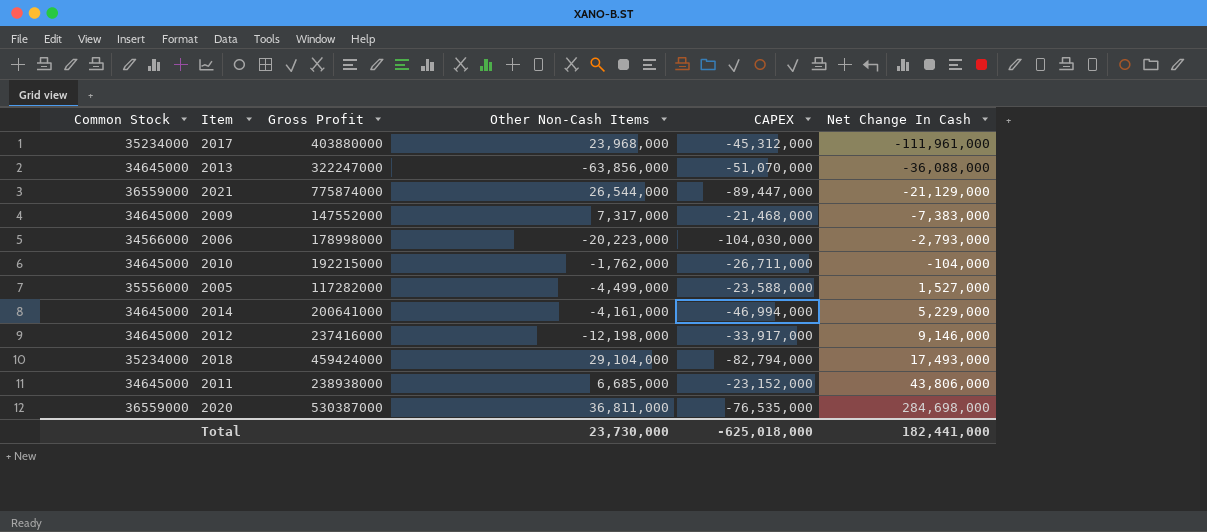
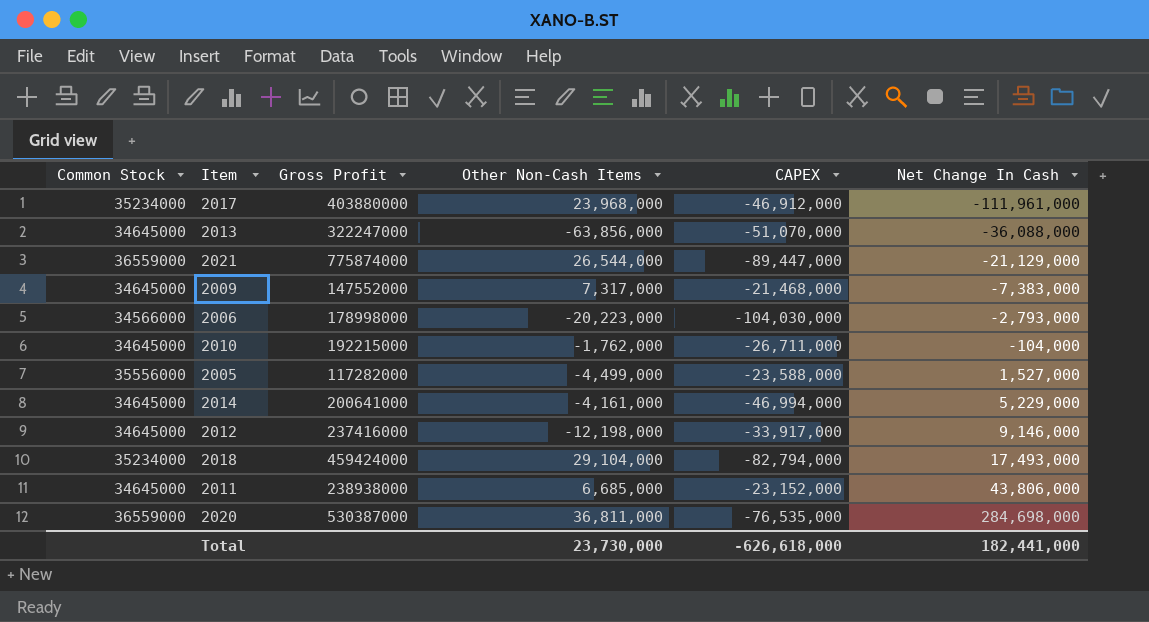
2017 | CAPEX: -45,312,000 -> -46,912,000
Total | CAPEX: -625,018,000 -> -626,618,000

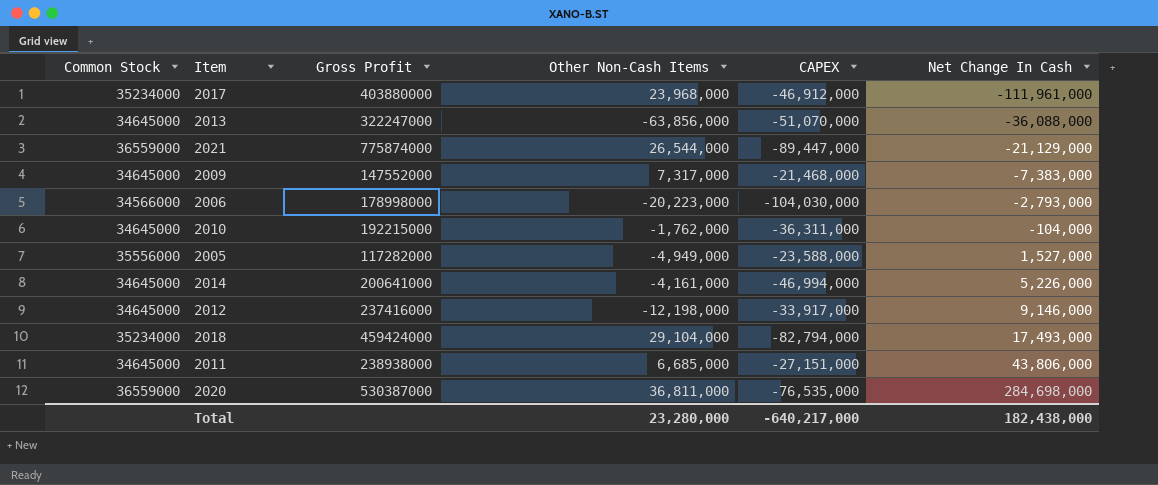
2010 | CAPEX: -26,711,000 -> -36,311,000
2005 | Other Non-Cash Items: -4,499,000 -> -4,949,000
2014 | Net Change In Cash: 5,229,000 -> 5,226,000
2011 | CAPEX: -23,152,000 -> -27,151,000
Total | Other Non-Cash Items: 23,730,000 -> 23,280,000
Total | CAPEX: -626,618,000 -> -640,217,000
Total | Net Change In Cash: 182,441,000 -> 182,438,000

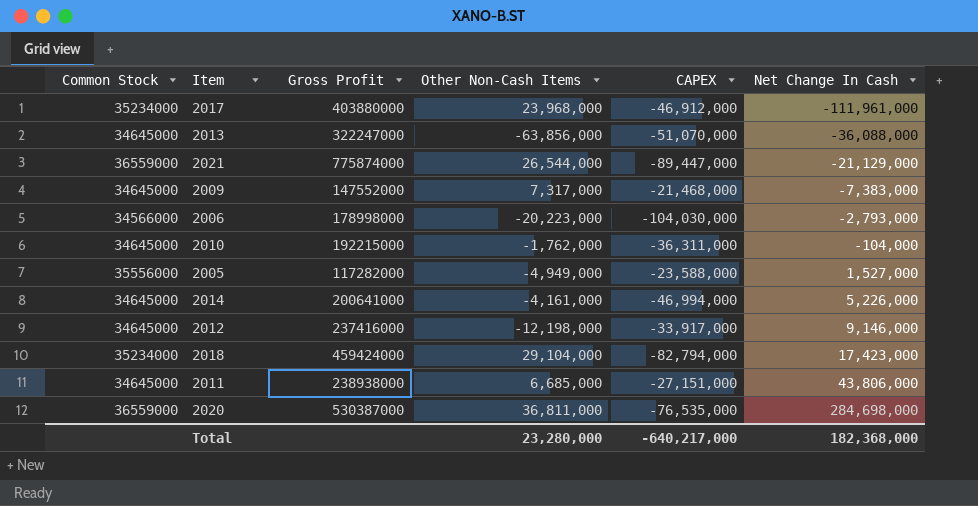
2018 | Net Change In Cash: 17,493,000 -> 17,423,000
Total | Net Change In Cash: 182,438,000 -> 182,368,000

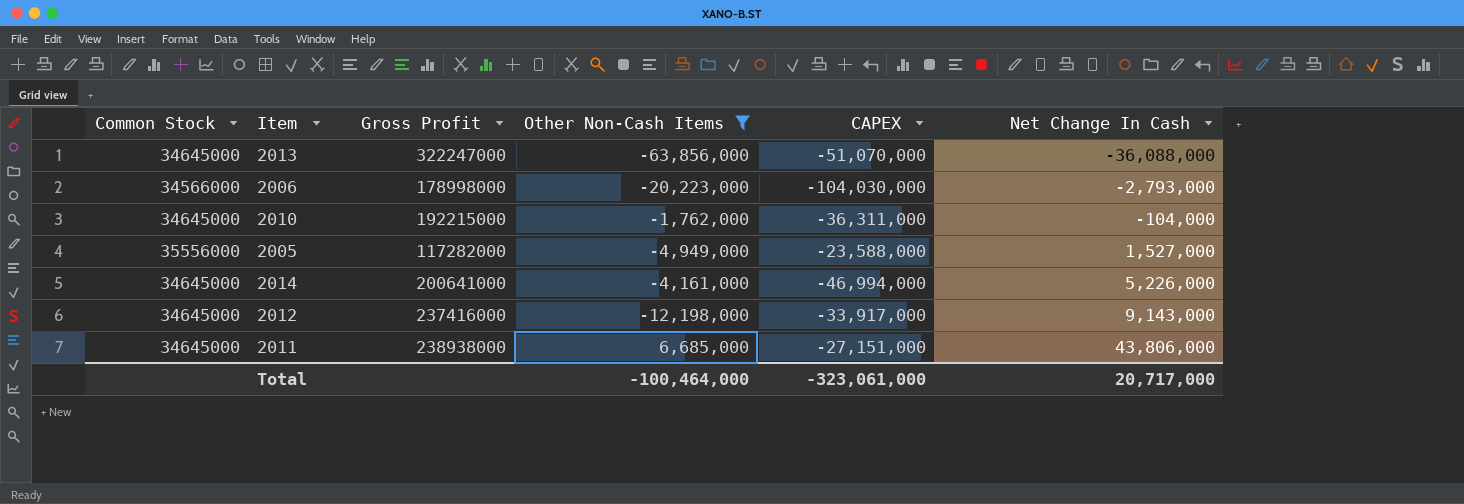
filter: none -> Other Non-Cash Items <= 6,685,000
2012 | Net Change In Cash: 9,146,000 -> 9,143,000
Total | Other Non-Cash Items: 23,280,000 -> -100,464,000
Total | CAPEX: -640,217,000 -> -323,061,000
Total | Net Change In Cash: 182,368,000 -> 20,717,000

